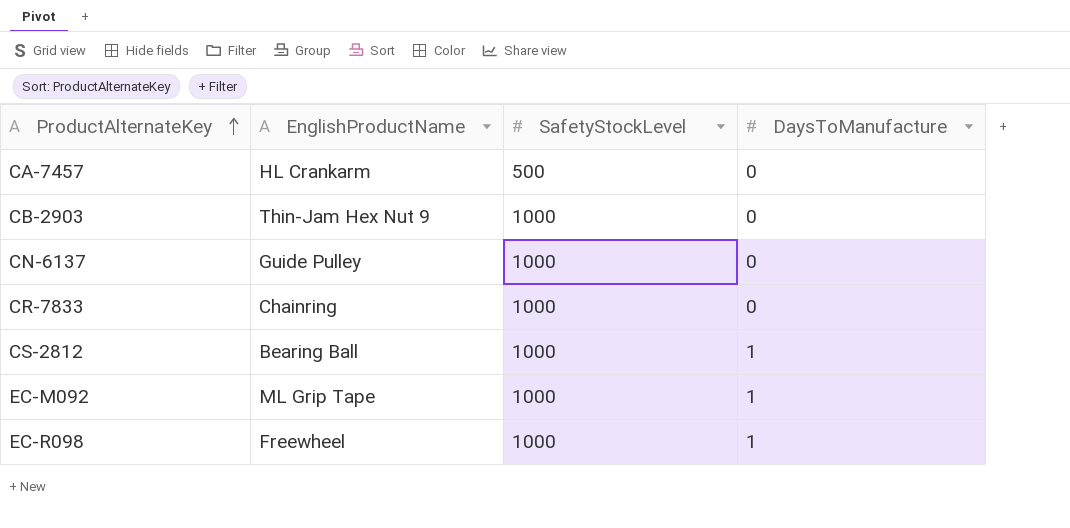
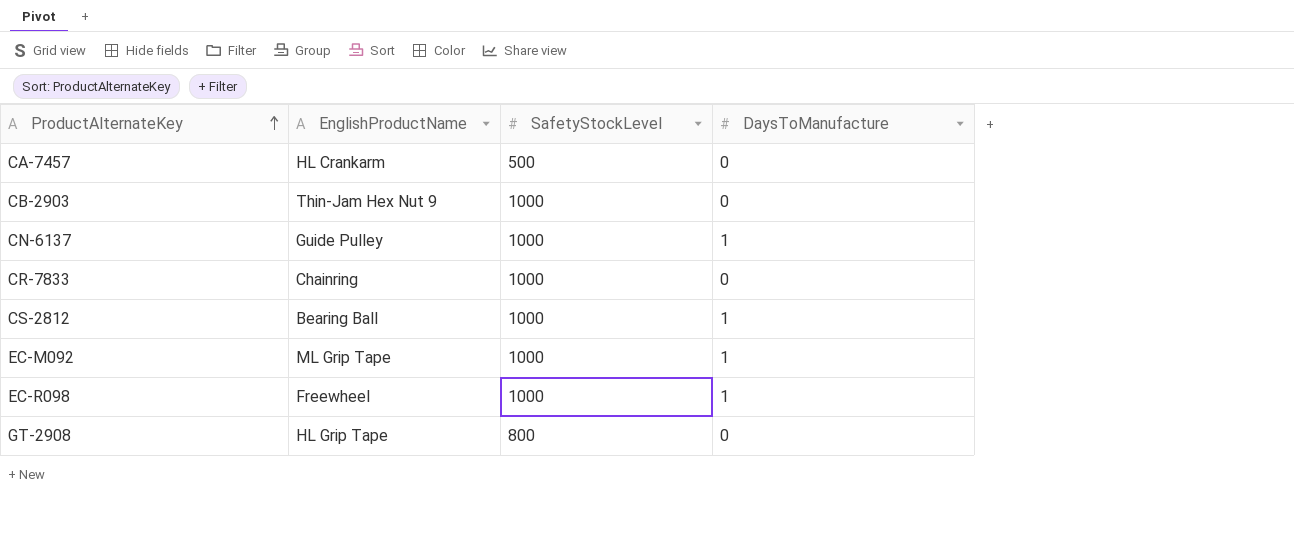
CN-6137 | DaysToManufacture: 0 -> 1
row GT-2908: none -> HL Grip Tape | 800 | 0

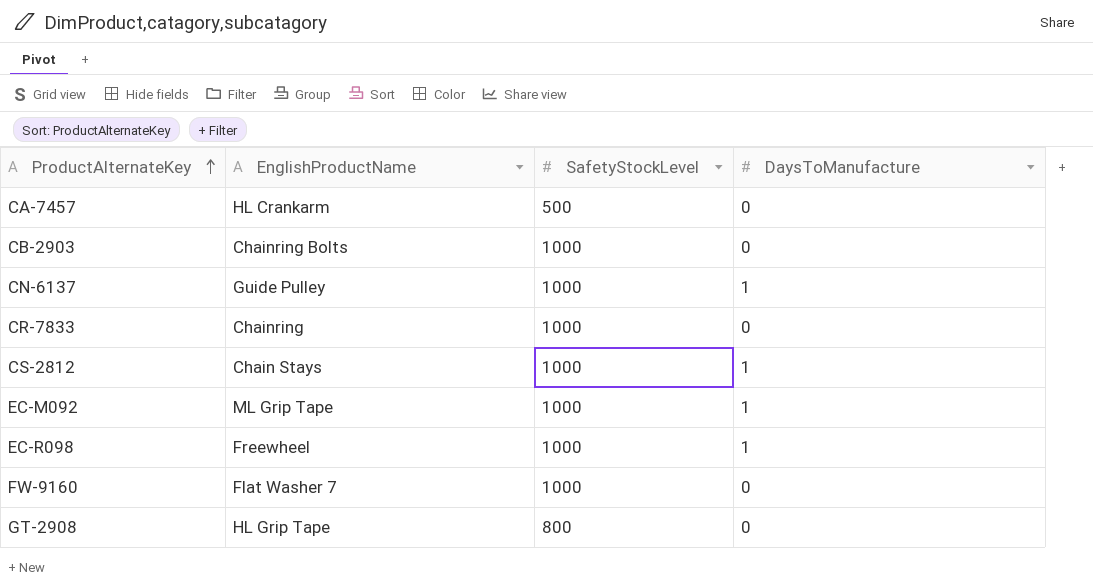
CB-2903 | EnglishProductName: Thin-Jam Hex Nut 9 -> Chainring Bolts
CS-2812 | EnglishProductName: Bearing Ball -> Chain Stays
row FW-9160: none -> Flat Washer 7 | 1000 | 0

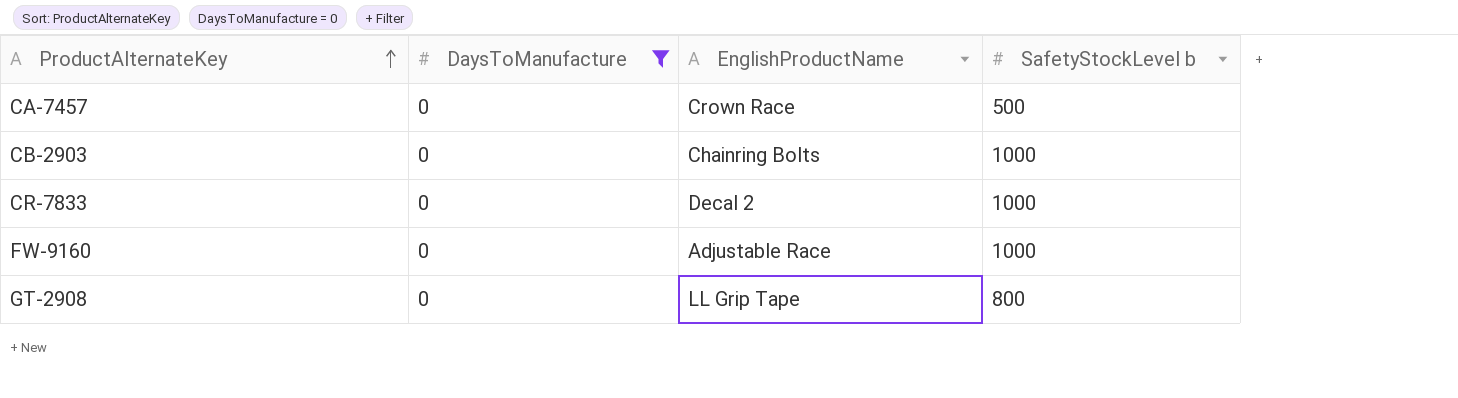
filter: none -> DaysToManufacture = 0
column DaysToManufacture | position: 4 -> 2
column name: SafetyStockLevel -> SafetyStockLevel b
CA-7457 | EnglishProductName: HL Crankarm -> Crown Race
CR-7833 | EnglishProductName: Chainring -> Decal 2
FW-9160 | EnglishProductName: Flat Washer 7 -> Adjustable Race
GT-2908 | EnglishProductName: HL Grip Tape -> LL Grip Tape

